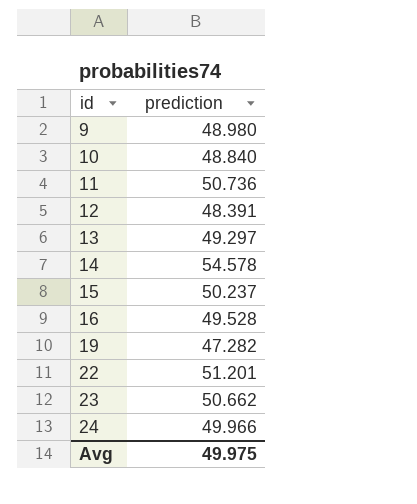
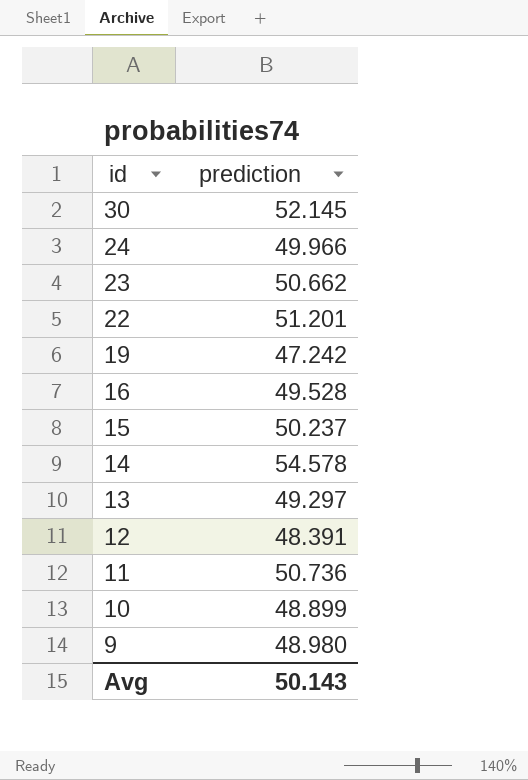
row order: id ascending -> id descending
row 30: none -> 52.145
19 | prediction: 47.282 -> 47.242
10 | prediction: 48.840 -> 48.899
Avg | prediction: 49.975 -> 50.143

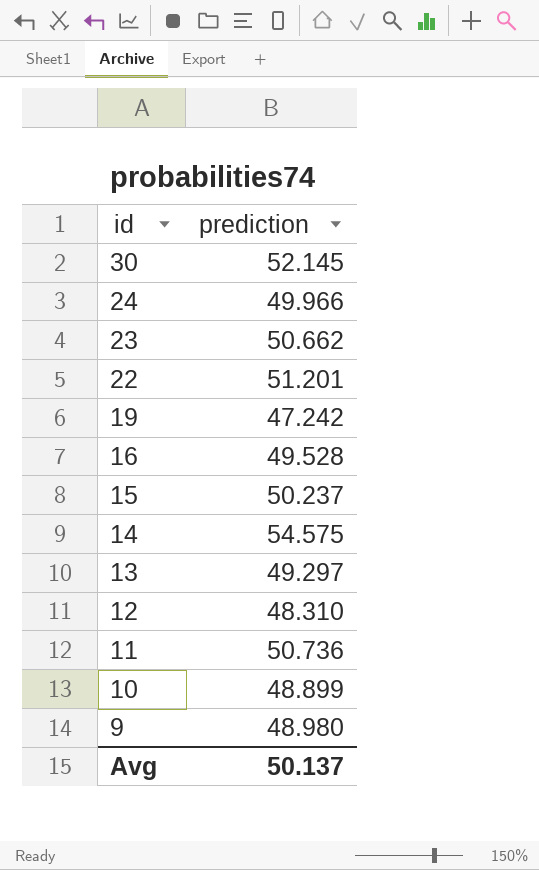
14 | prediction: 54.578 -> 54.575
12 | prediction: 48.391 -> 48.310
Avg | prediction: 50.143 -> 50.137

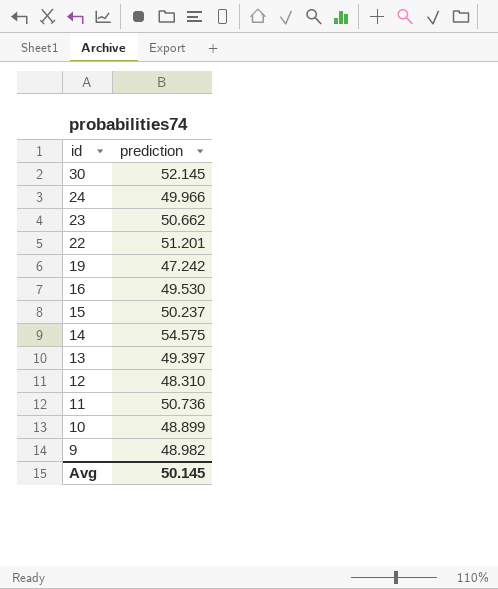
16 | prediction: 49.528 -> 49.530
13 | prediction: 49.297 -> 49.397
9 | prediction: 48.980 -> 48.982
Avg | prediction: 50.137 -> 50.145

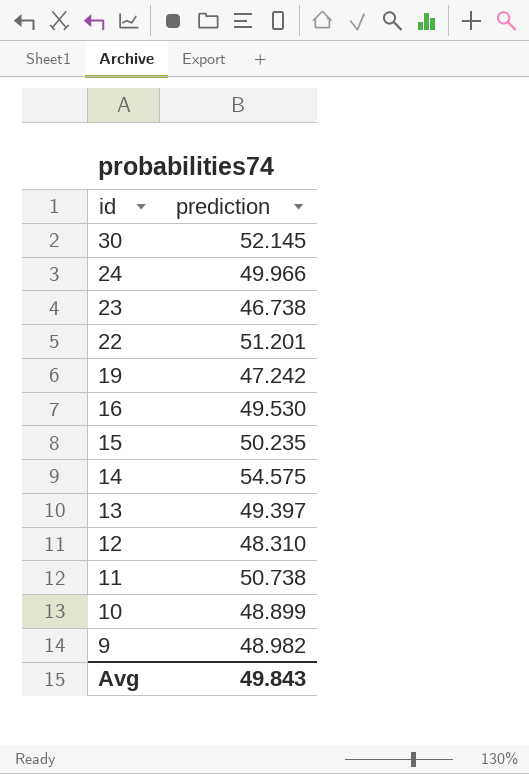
23 | prediction: 50.662 -> 46.738
15 | prediction: 50.237 -> 50.235
11 | prediction: 50.736 -> 50.738
Avg | prediction: 50.145 -> 49.843

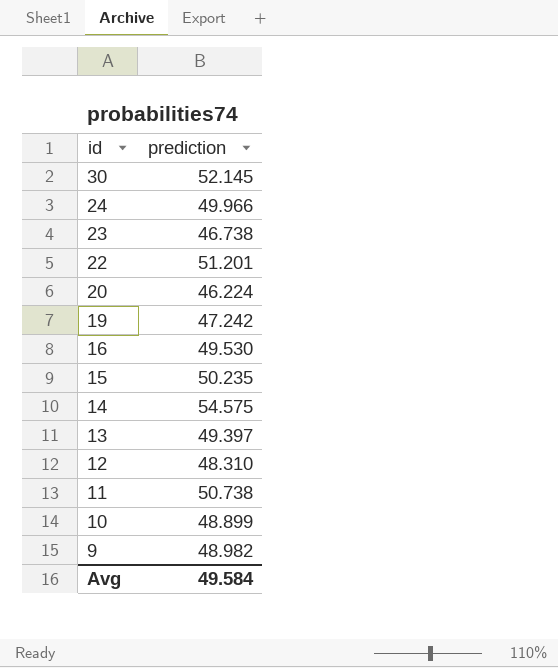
row 20: none -> 46.224
Avg | prediction: 49.843 -> 49.584

